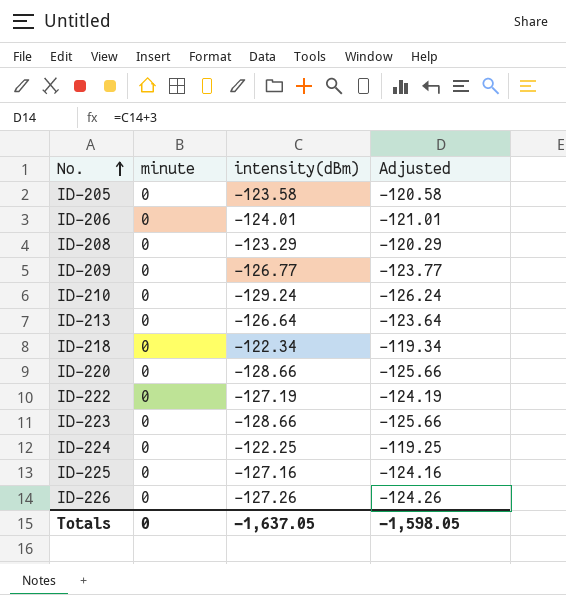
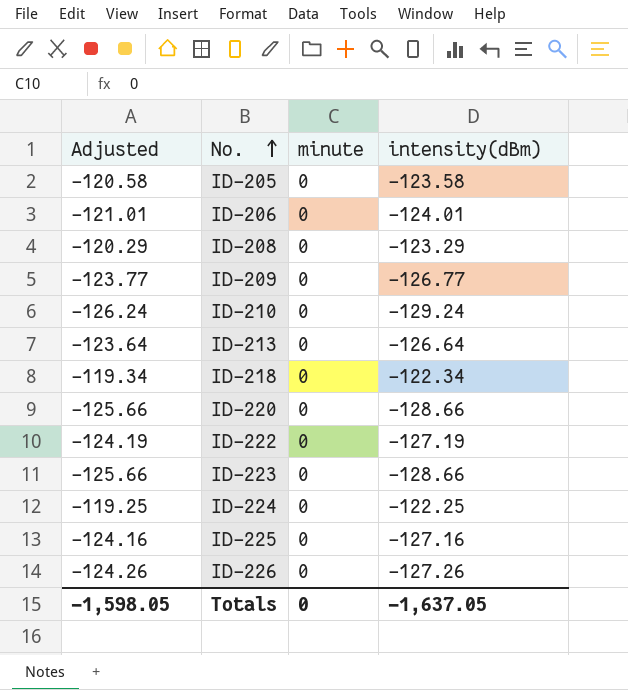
column Adjusted | position: 4 -> 1

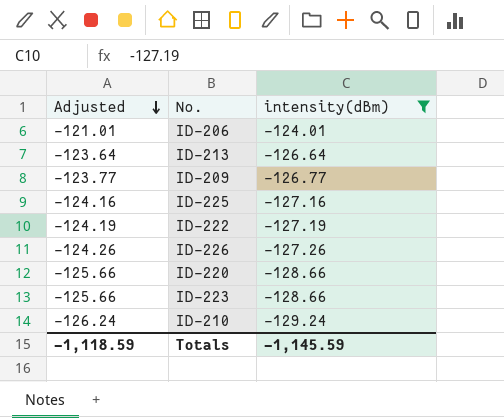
filter: none -> intensity(dBm) <= -124.01
row order: No. ascending -> Adjusted descending
column minute | position: 3 -> none
Totals | Adjusted: -1,598.05 -> -1,118.59
Totals | intensity(dBm): -1,637.05 -> -1,145.59

